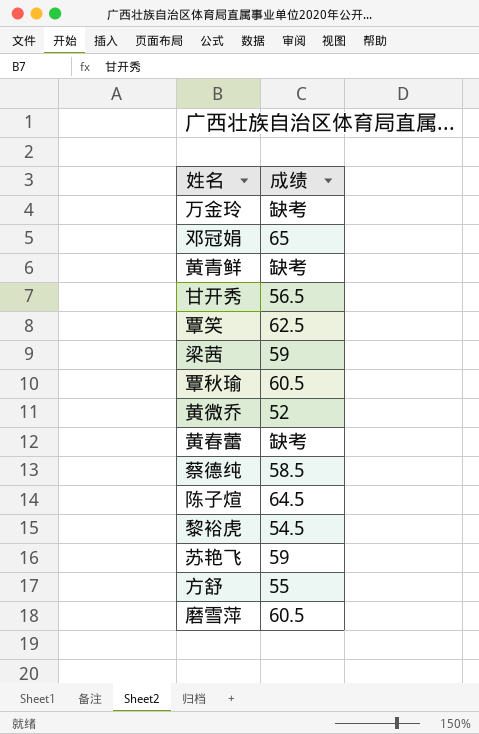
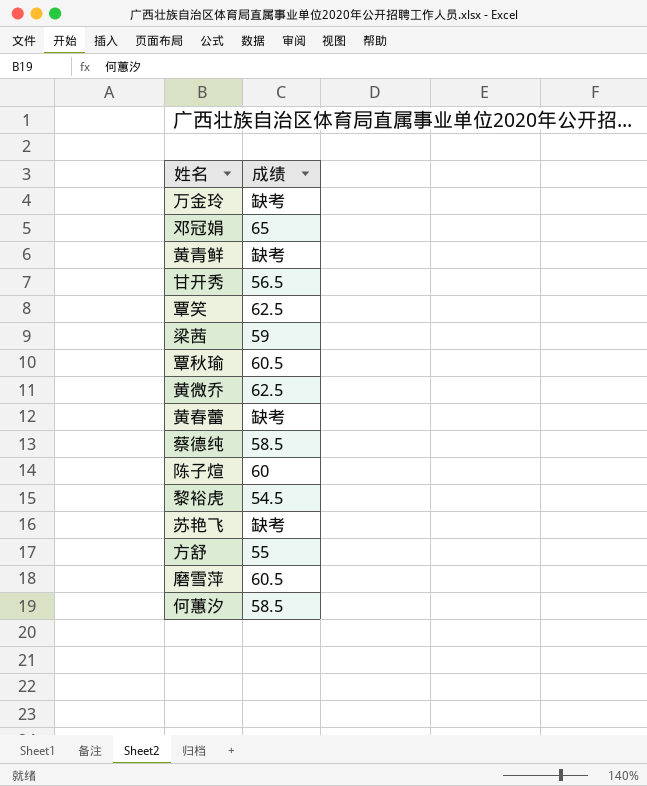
黄微乔 | 成绩: 52 -> 62.5
陈子煊 | 成绩: 64.5 -> 60
苏艳飞 | 成绩: 59 -> 缺考
row 何蕙汐: none -> 58.5

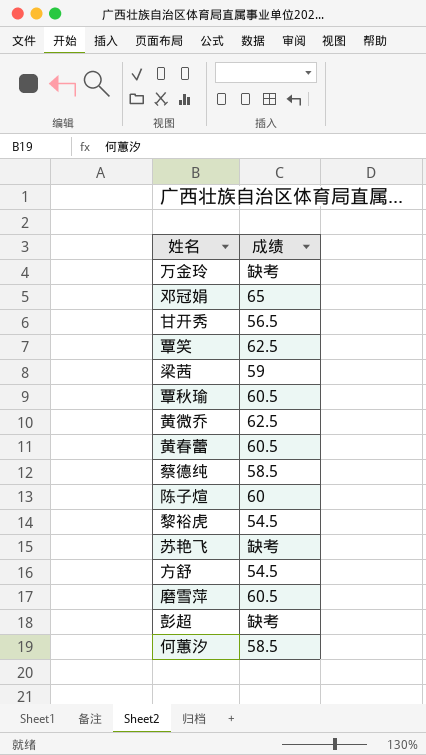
row 黄青鲜: 缺考 -> none
黄春蕾 | 成绩: 缺考 -> 60.5
方舒 | 成绩: 55 -> 54.5
row 彭超: none -> 缺考

